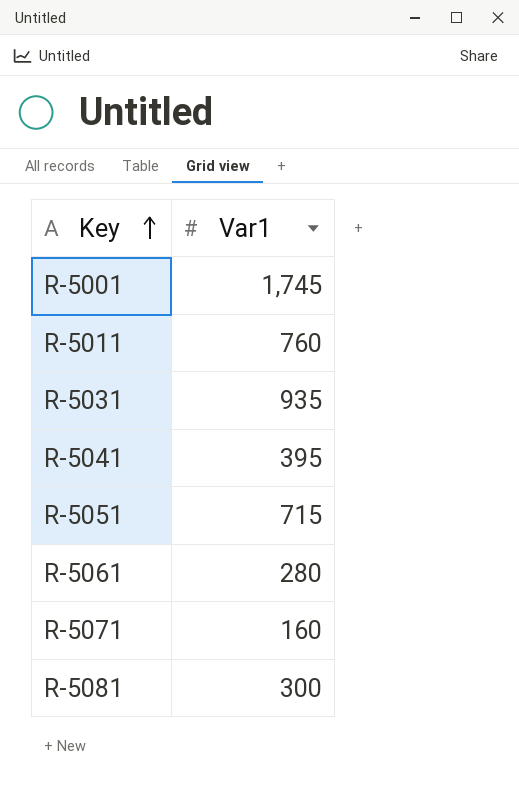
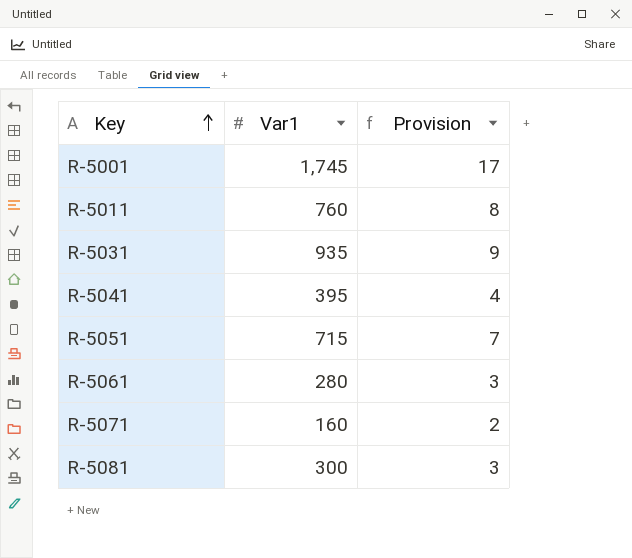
column Provision | formula: none -> [Var1] * 0.01

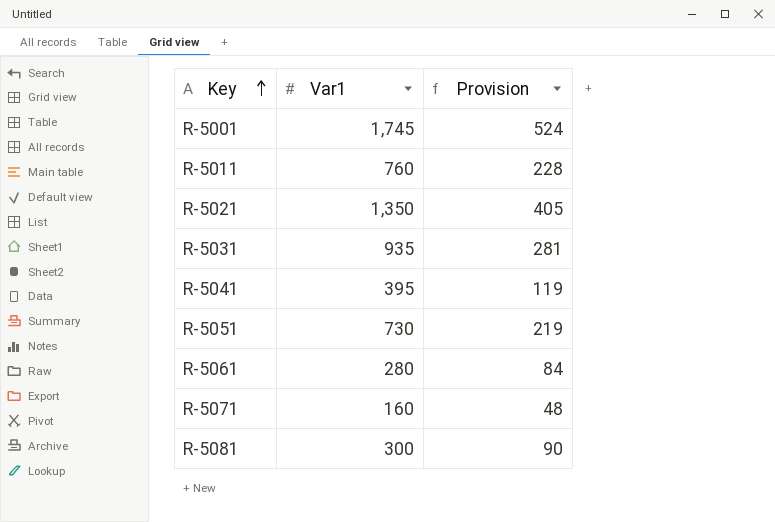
column Provision | formula: [Var1] * 0.01 -> [Var1] * 0.3
row R-5021: none -> 1,350 | 405
R-5051 | Var1: 715 -> 730

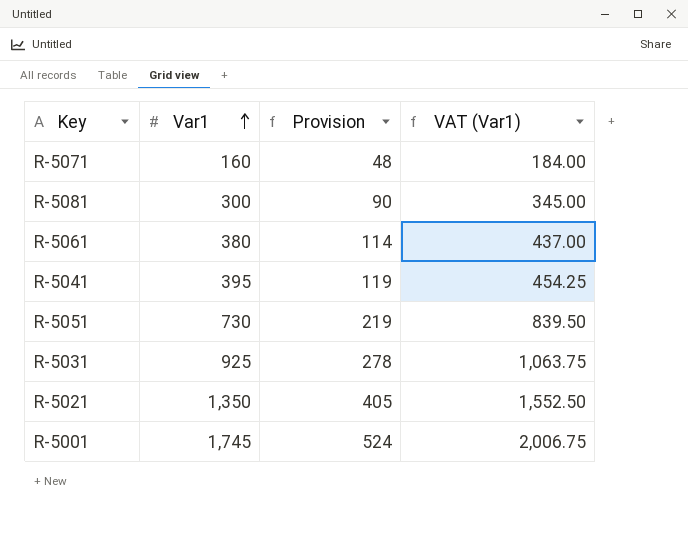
row order: Key ascending -> Var1 ascending
column VAT (Var1) | formula: none -> [Var1] * 1.15
row R-5011: 760 | 228 -> none
R-5061 | Var1: 280 -> 380
R-5061 | Provision: 84 -> 114
R-5031 | Var1: 935 -> 925
R-5031 | Provision: 281 -> 278

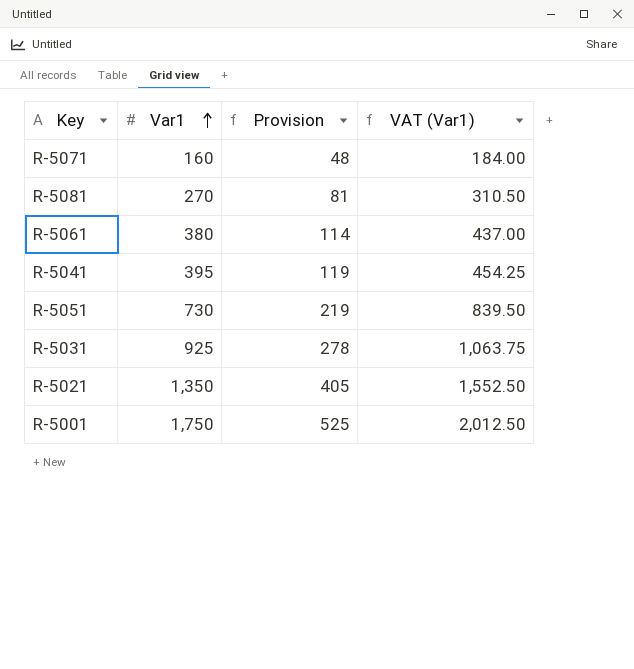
R-5081 | Var1: 300 -> 270
R-5081 | Provision: 90 -> 81
R-5081 | VAT (Var1): 345.00 -> 310.50
R-5001 | Var1: 1,745 -> 1,750
R-5001 | Provision: 524 -> 525
R-5001 | VAT (Var1): 2,006.75 -> 2,012.50

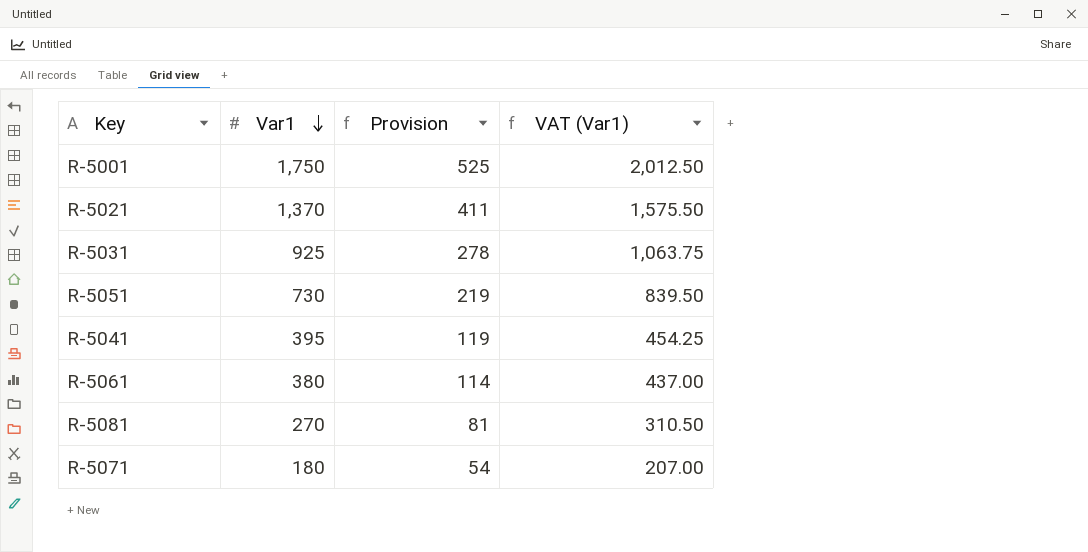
row order: Var1 ascending -> Var1 descending
R-5021 | Var1: 1,350 -> 1,370
R-5021 | Provision: 405 -> 411
R-5021 | VAT (Var1): 1,552.50 -> 1,575.50
R-5071 | Var1: 160 -> 180
R-5071 | Provision: 48 -> 54
R-5071 | VAT (Var1): 184.00 -> 207.00

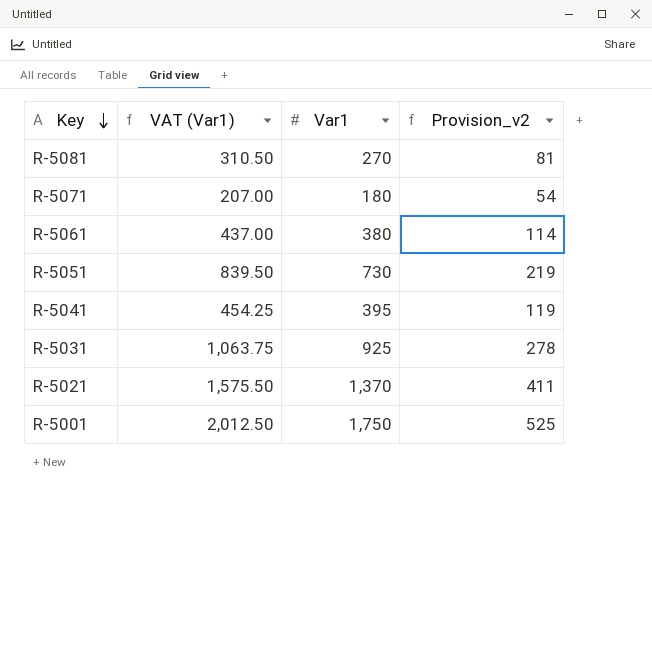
row order: Var1 descending -> Key descending
column VAT (Var1) | position: 4 -> 2
column name: Provision -> Provision_v2

